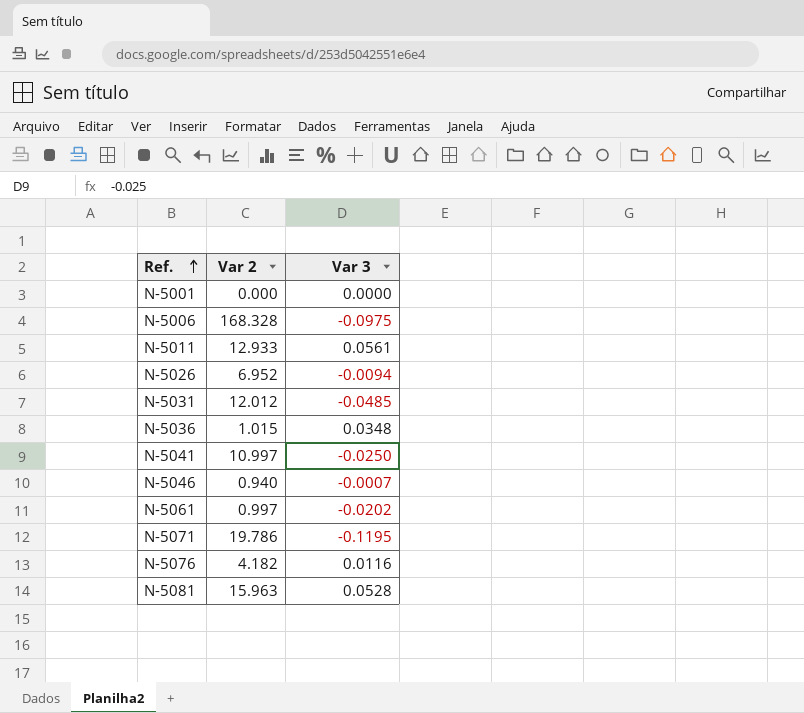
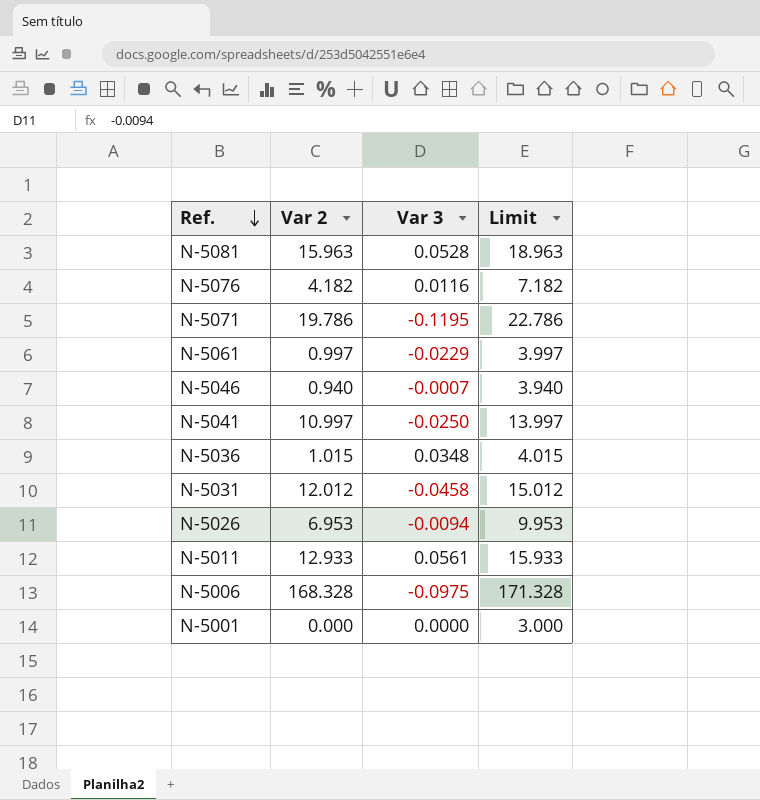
row order: Ref. ascending -> Ref. descending
column Limit | formula: none -> [Var 2] + 3
N-5061 | Var 3: -0.0202 -> -0.0229
N-5031 | Var 3: -0.0485 -> -0.0458
N-5026 | Var 2: 6.952 -> 6.953

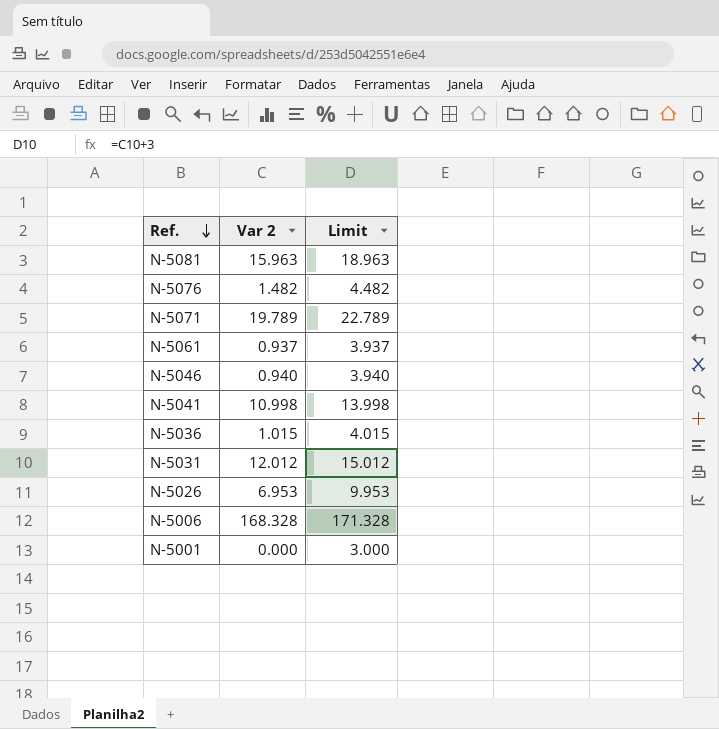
column Var 3 | position: 3 -> none
row N-5011: 12.933 | 0.0561 | 15.933 -> none
N-5076 | Var 2: 4.182 -> 1.482
N-5076 | Limit: 7.182 -> 4.482
N-5071 | Var 2: 19.786 -> 19.789
N-5071 | Limit: 22.786 -> 22.789
N-5061 | Var 2: 0.997 -> 0.937
N-5061 | Limit: 3.997 -> 3.937
N-5041 | Var 2: 10.997 -> 10.998
N-5041 | Limit: 13.997 -> 13.998

